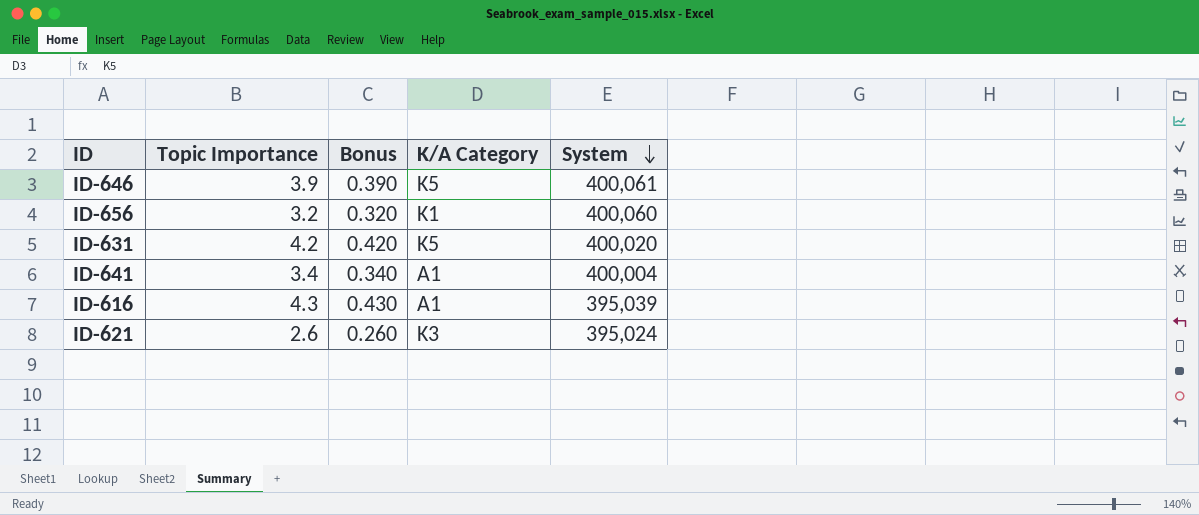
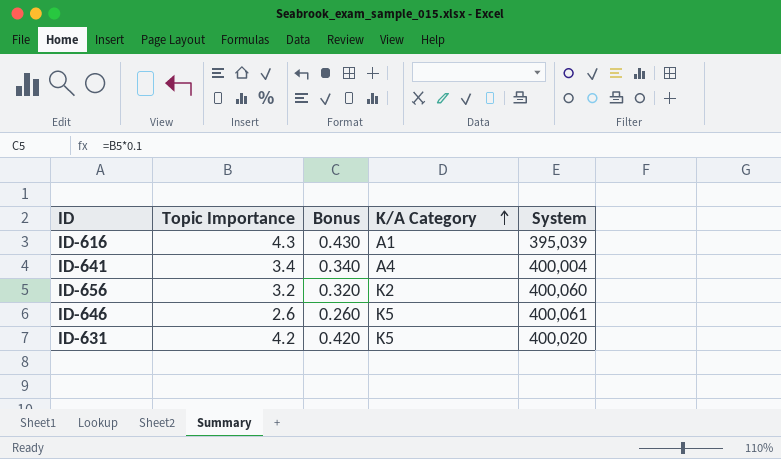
row order: System descending -> K/A Category ascending
row ID-621: 2.6 | 0.260 | K3 | 395,024 -> none
ID-641 | K/A Category: A1 -> A4
ID-656 | K/A Category: K1 -> K2
ID-646 | Topic Importance: 3.9 -> 2.6
ID-646 | Bonus: 0.390 -> 0.260

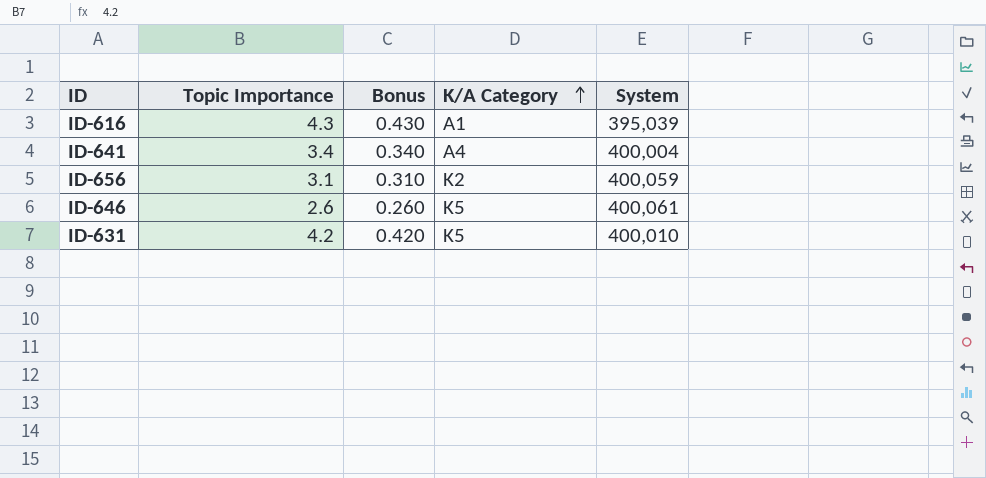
ID-656 | Topic Importance: 3.2 -> 3.1
ID-656 | Bonus: 0.320 -> 0.310
ID-656 | System: 400,060 -> 400,059
ID-631 | System: 400,020 -> 400,010

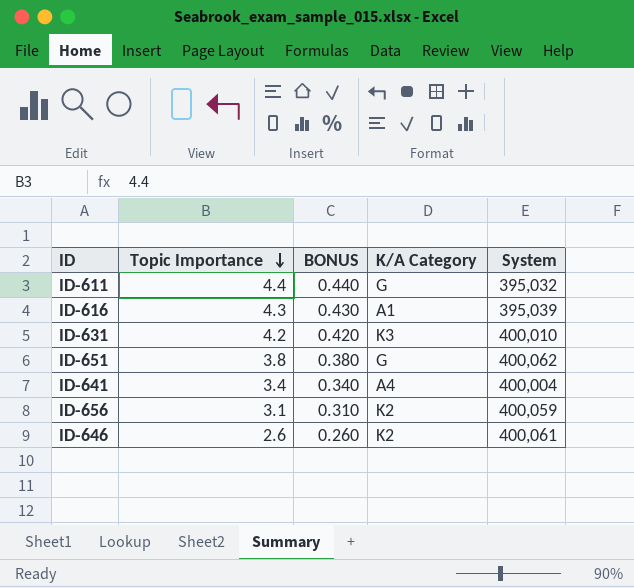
row order: K/A Category ascending -> Topic Importance descending
column name: Bonus -> BONUS
row ID-611: none -> 4.4 | 0.440 | G | 395,032
ID-631 | K/A Category: K5 -> K3
row ID-651: none -> 3.8 | 0.380 | G | 400,062
ID-646 | K/A Category: K5 -> K2

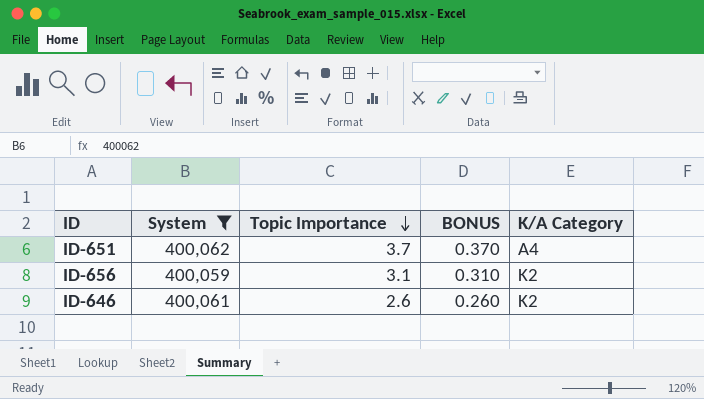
filter: none -> System >= 400,059
column System | position: 5 -> 2
ID-651 | Topic Importance: 3.8 -> 3.7
ID-651 | BONUS: 0.380 -> 0.370
ID-651 | K/A Category: G -> A4

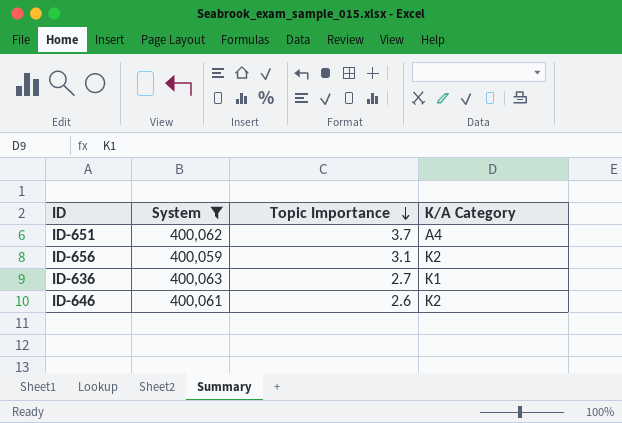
column BONUS | formula: [Topic Importance] * 0.1 -> none
row ID-636: none -> 400,063 | 2.7 | K1

